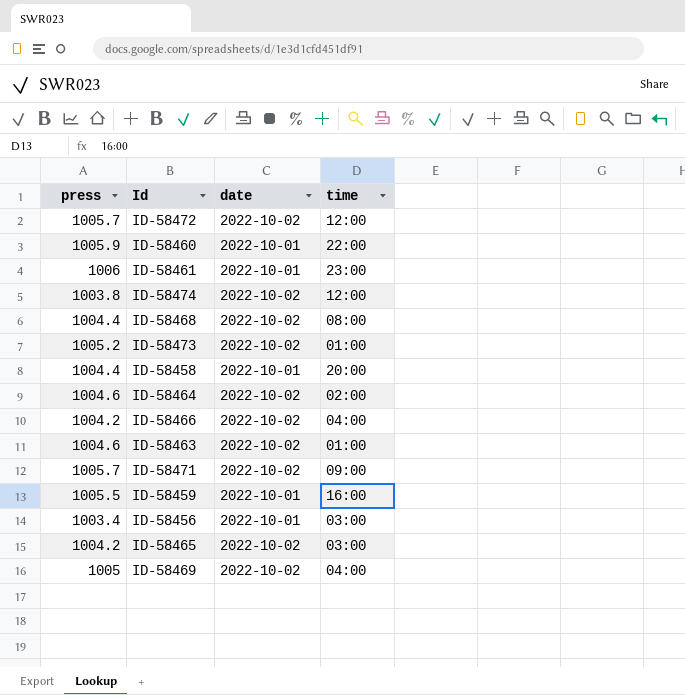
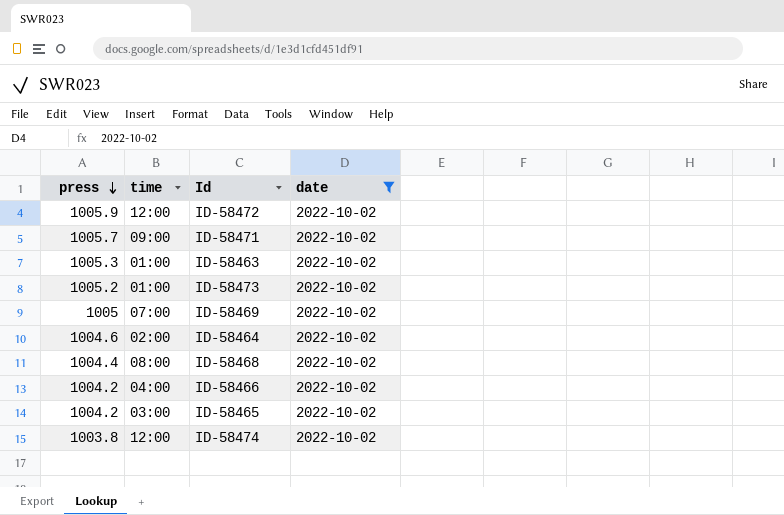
filter: none -> date = 2022-10-02
row order: none -> press descending
column time | position: 4 -> 2
ID-58472 | press: 1005.7 -> 1005.9
ID-58463 | press: 1004.6 -> 1005.3
ID-58469 | time: 04:00 -> 07:00

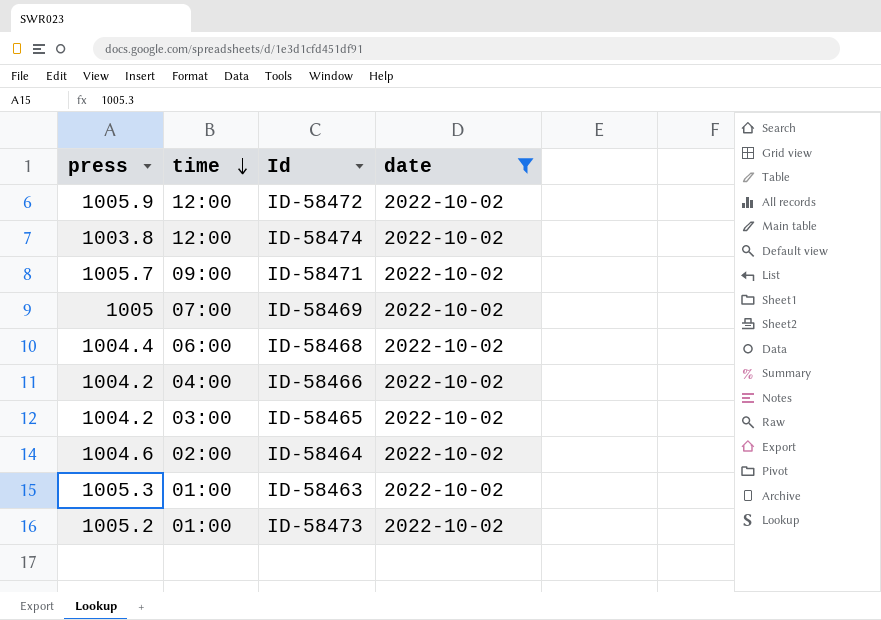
row order: press descending -> time descending
ID-58468 | time: 08:00 -> 06:00

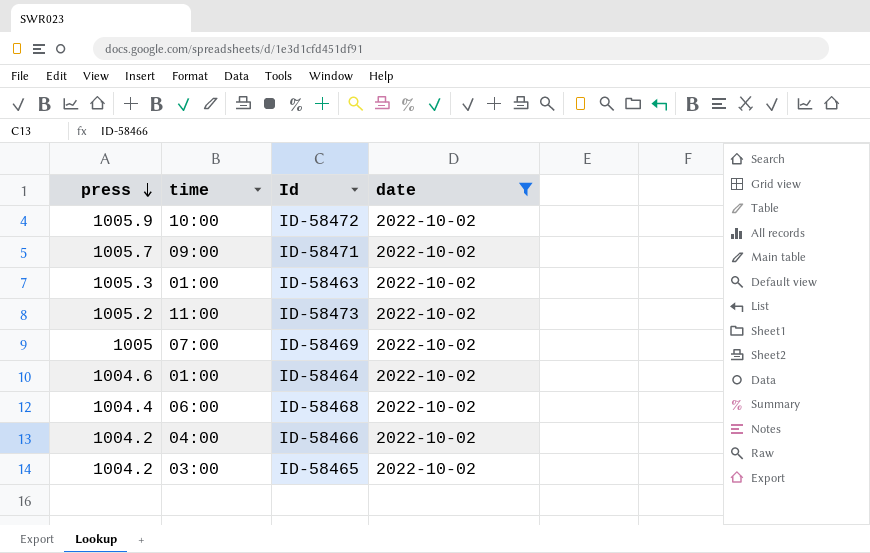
row order: time descending -> press descending
row ID-58474: 1003.8 | 12:00 | 2022-10-02 -> none
ID-58472 | time: 12:00 -> 10:00
ID-58473 | time: 01:00 -> 11:00
ID-58464 | time: 02:00 -> 01:00

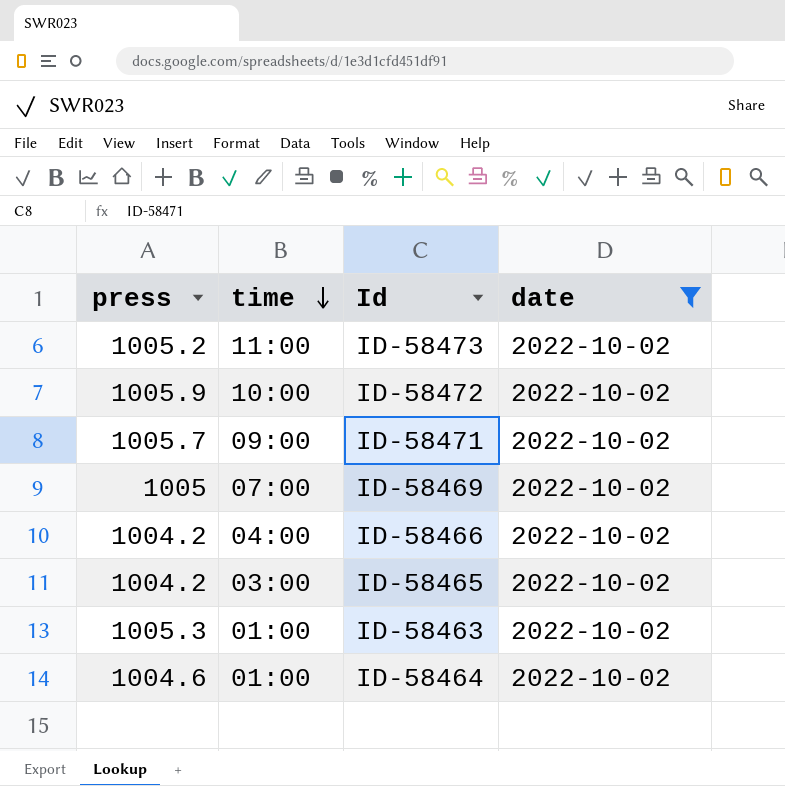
row order: press descending -> time descending
row ID-58468: 1004.4 | 06:00 | 2022-10-02 -> none

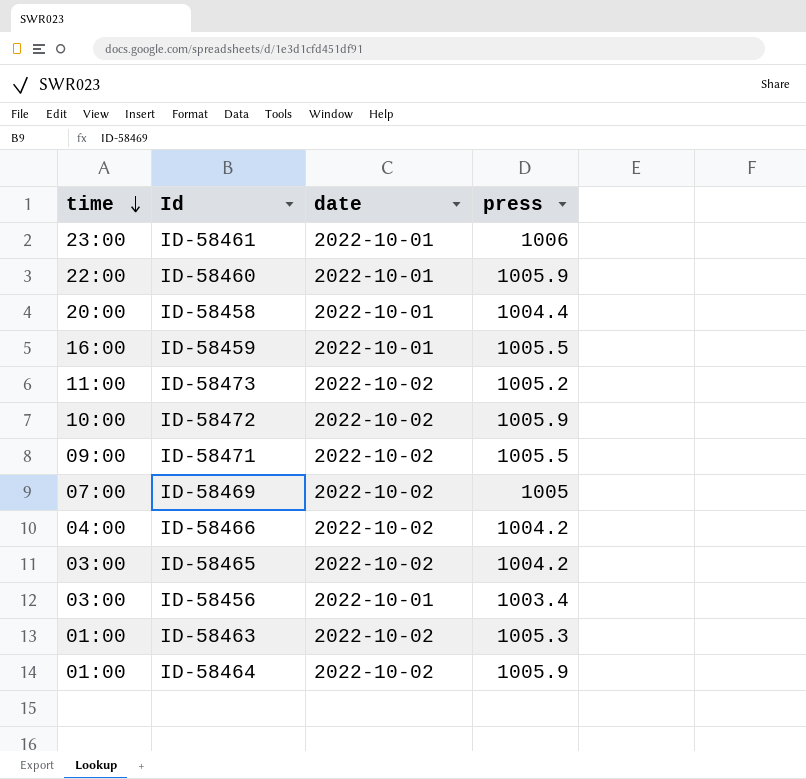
filter: date = 2022-10-02 -> none
column press | position: 1 -> 4
ID-58471 | press: 1005.7 -> 1005.5
ID-58464 | press: 1004.6 -> 1005.9

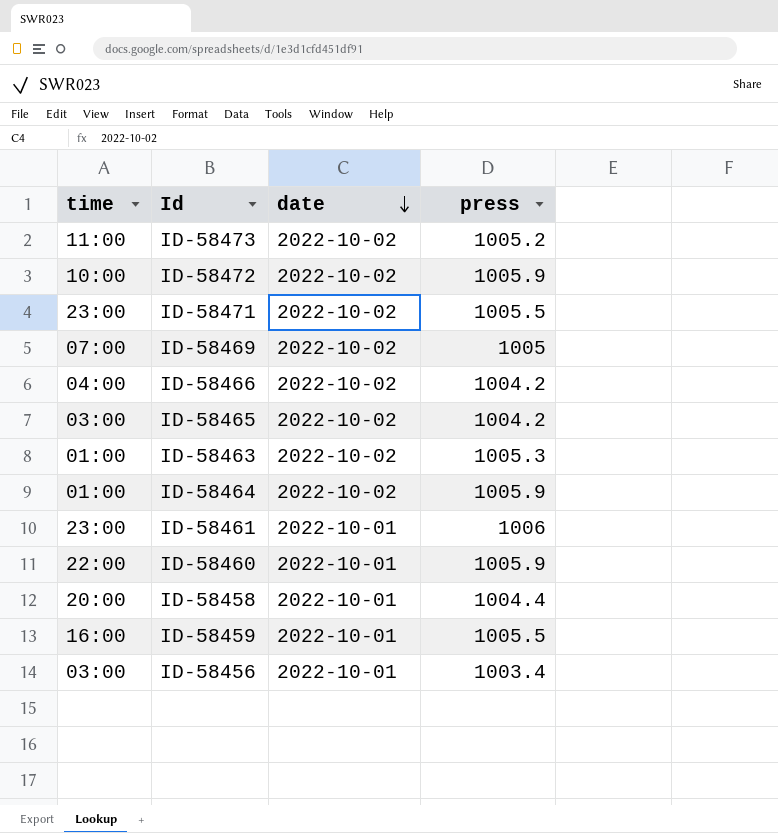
row order: time descending -> date descending
ID-58471 | time: 09:00 -> 23:00

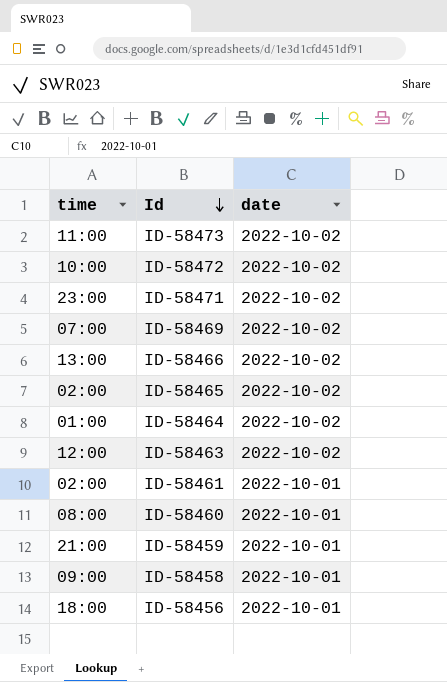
row order: date descending -> Id descending
column press | position: 4 -> none
ID-58466 | time: 04:00 -> 13:00
ID-58465 | time: 03:00 -> 02:00
ID-58463 | time: 01:00 -> 12:00
ID-58461 | time: 23:00 -> 02:00
ID-58460 | time: 22:00 -> 08:00
ID-58459 | time: 16:00 -> 21:00
ID-58458 | time: 20:00 -> 09:00
ID-58456 | time: 03:00 -> 18:00

